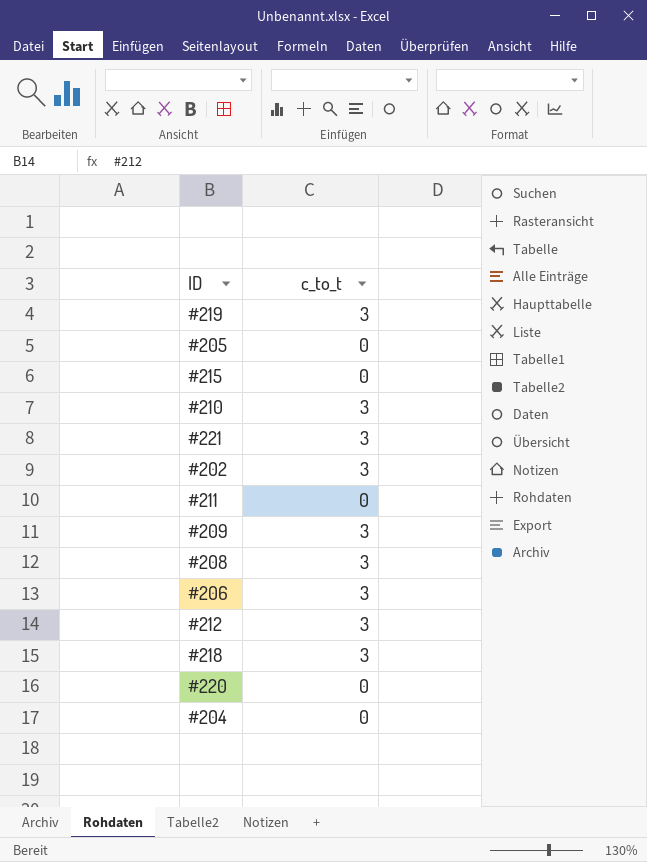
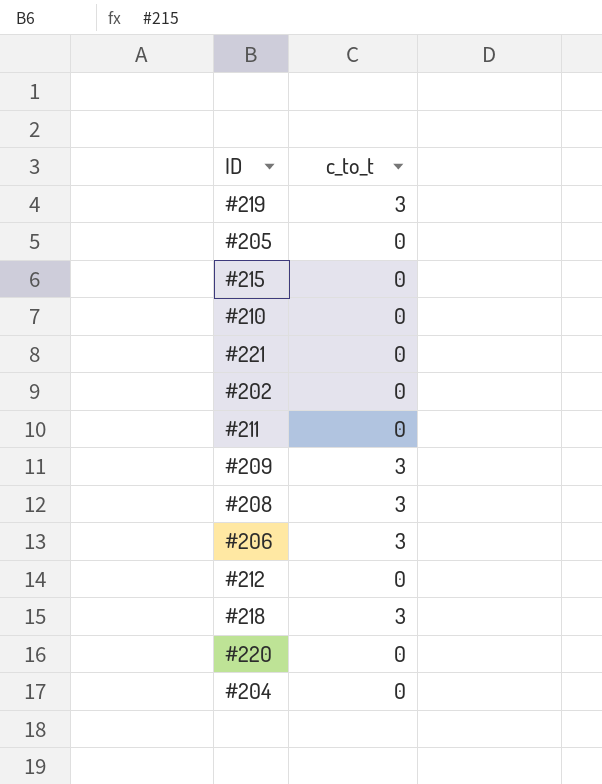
#210 | c_to_t: 3 -> 0
#221 | c_to_t: 3 -> 0
#202 | c_to_t: 3 -> 0
#212 | c_to_t: 3 -> 0

